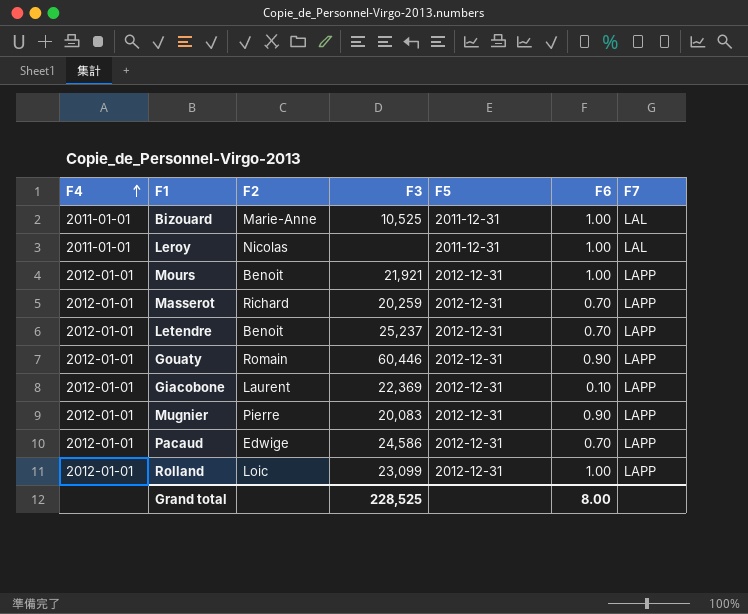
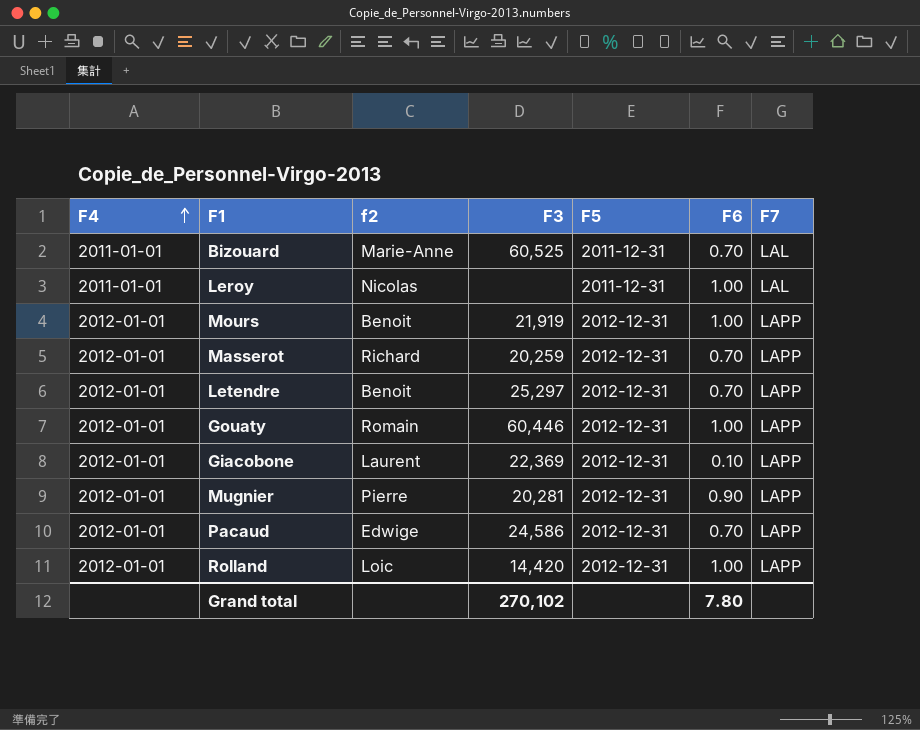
column name: F2 -> f2
Bizouard | F3: 10,525 -> 60,525
Bizouard | F6: 1.00 -> 0.70
Mours | F3: 21,921 -> 21,919
Letendre | F3: 25,237 -> 25,297
Gouaty | F6: 0.90 -> 1.00
Mugnier | F3: 20,083 -> 20,281
Rolland | F3: 23,099 -> 14,420
Grand total | F3: 228,525 -> 270,102
Grand total | F6: 8.00 -> 7.80

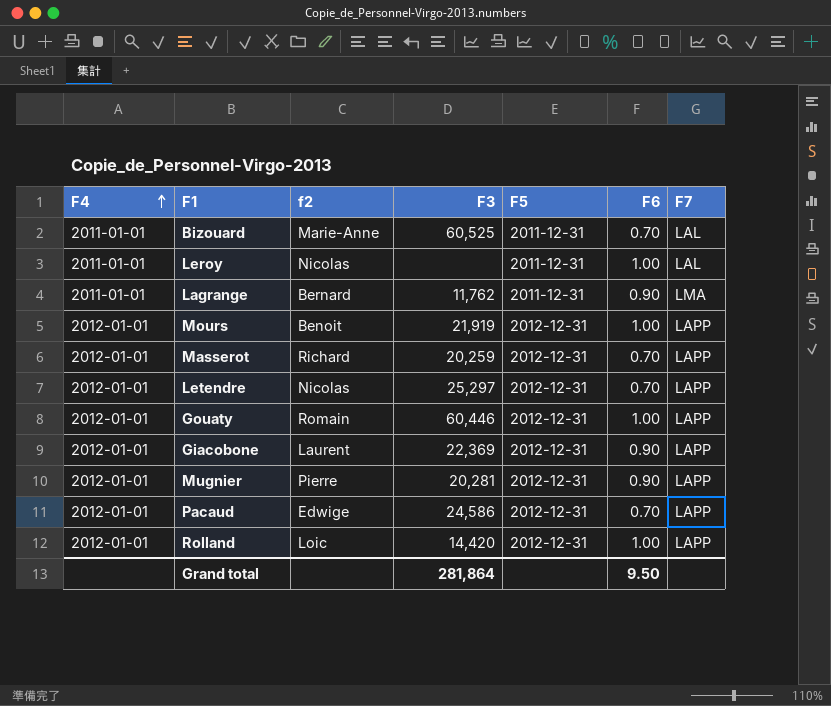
row Lagrange: none -> 2011-01-01 | Bernard | 11,762 | 2011-12-31 | 0.90 | LMA
Letendre | f2: Benoit -> Nicolas
Giacobone | F6: 0.10 -> 0.90
Grand total | F3: 270,102 -> 281,864
Grand total | F6: 7.80 -> 9.50

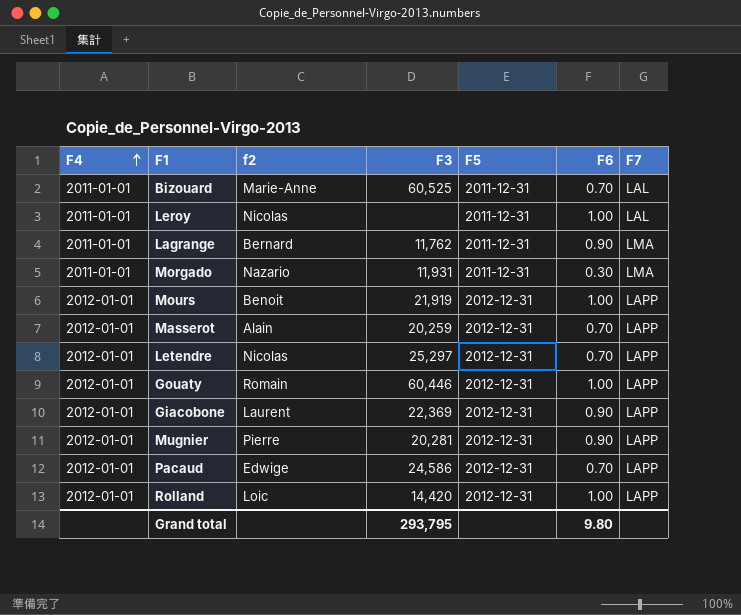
row Morgado: none -> 2011-01-01 | Nazario | 11,931 | 2011-12-31 | 0.30 | LMA
Masserot | f2: Richard -> Alain
Grand total | F3: 281,864 -> 293,795
Grand total | F6: 9.50 -> 9.80

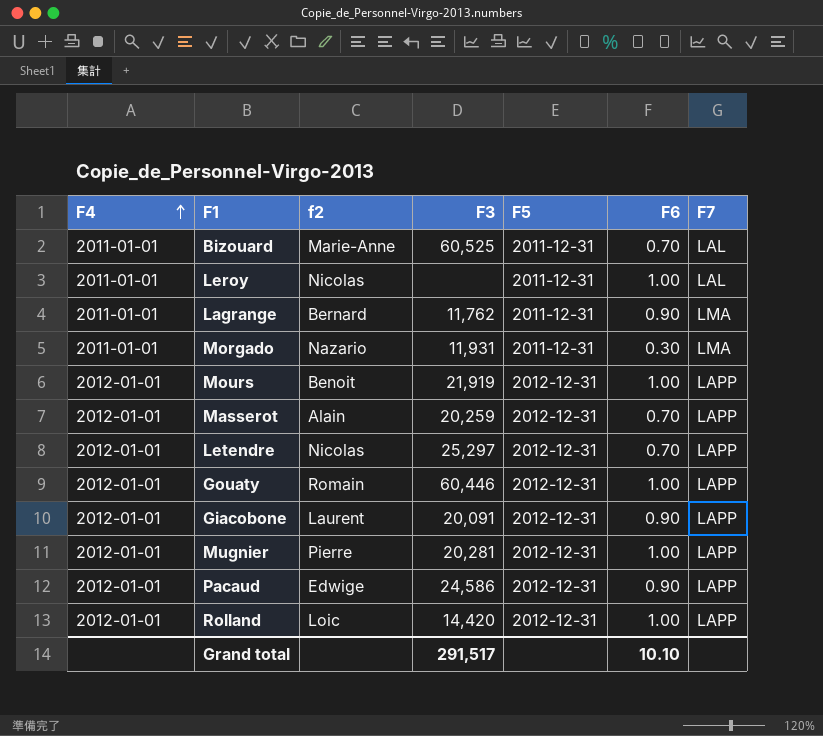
Giacobone | F3: 22,369 -> 20,091
Mugnier | F6: 0.90 -> 1.00
Pacaud | F6: 0.70 -> 0.90
Grand total | F3: 293,795 -> 291,517
Grand total | F6: 9.80 -> 10.10

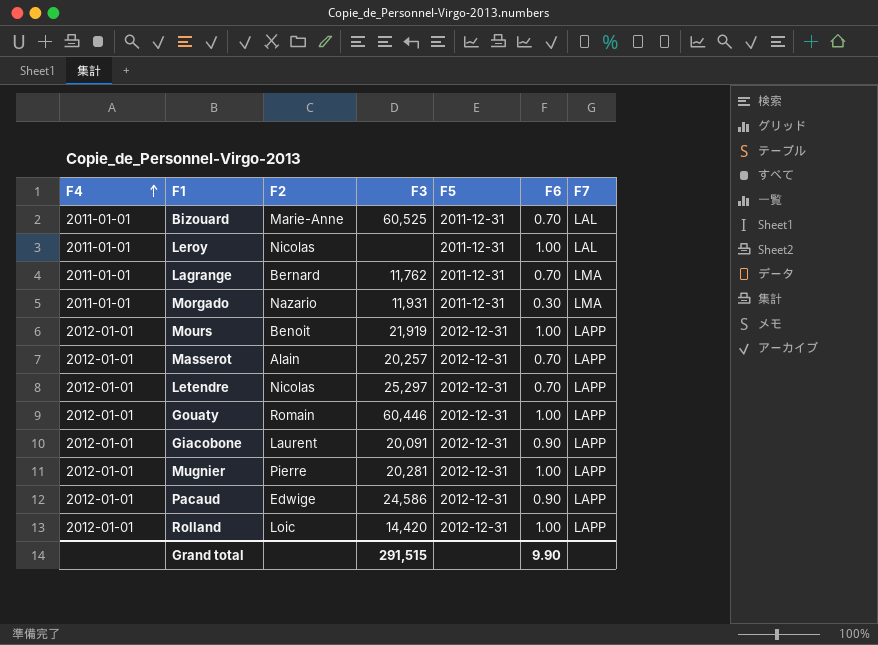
column name: f2 -> F2
Lagrange | F6: 0.90 -> 0.70
Masserot | F3: 20,259 -> 20,257
Grand total | F3: 291,517 -> 291,515
Grand total | F6: 10.10 -> 9.90

